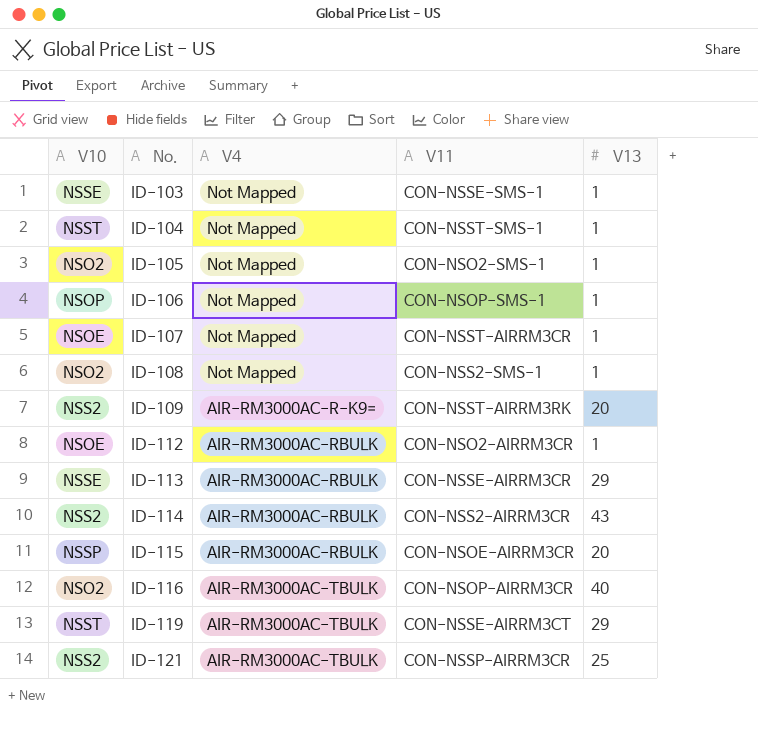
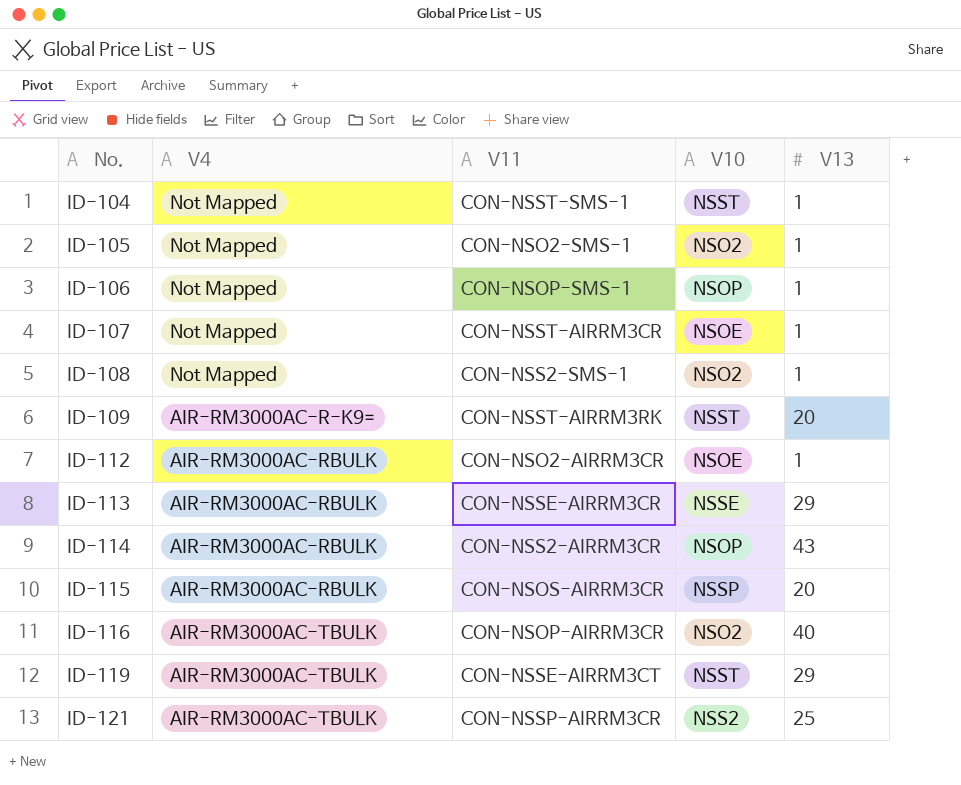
column V10 | position: 1 -> 4
row ID-103: NSSE | Not Mapped | CON-NSSE-SMS-1 | 1 -> none
ID-109 | V10: NSS2 -> NSST
ID-114 | V10: NSS2 -> NSOP
ID-115 | V11: CON-NSOE-AIRRM3CR -> CON-NSOS-AIRRM3CR

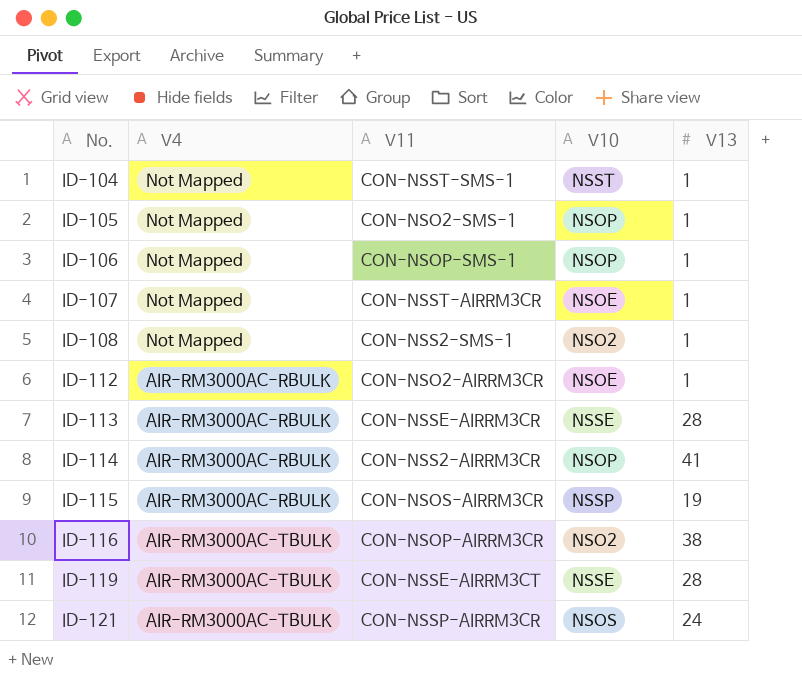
row ID-109: AIR-RM3000AC-R-K9= | CON-NSST-AIRRM3RK | NSST | 20 -> none
ID-105 | V10: NSO2 -> NSOP
ID-113 | V13: 29 -> 28
ID-114 | V13: 43 -> 41
ID-115 | V13: 20 -> 19
ID-116 | V13: 40 -> 38
ID-119 | V10: NSST -> NSSE
ID-119 | V13: 29 -> 28
ID-121 | V10: NSS2 -> NSOS
ID-121 | V13: 25 -> 24

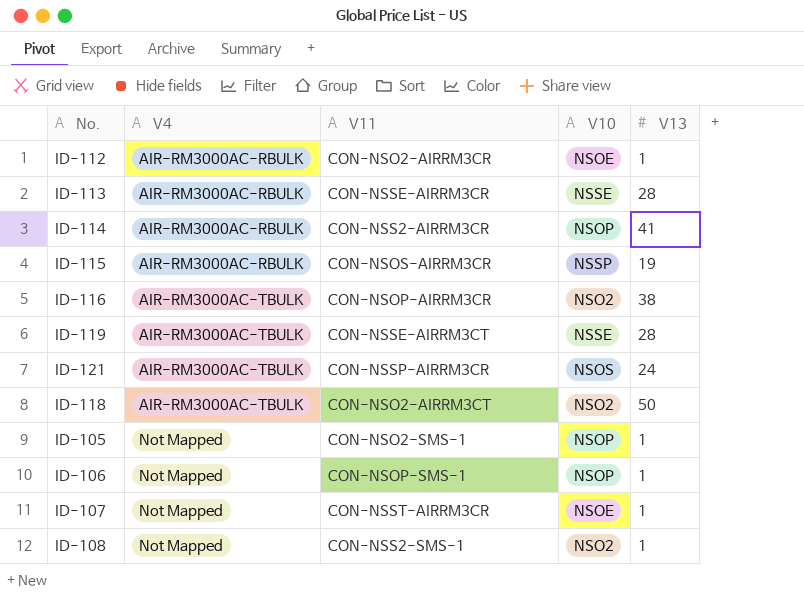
row order: No. ascending -> V4 ascending
row ID-104: Not Mapped | CON-NSST-SMS-1 | NSST | 1 -> none
row ID-118: none -> AIR-RM3000AC-TBULK | CON-NSO2-AIRRM3CT | NSO2 | 50

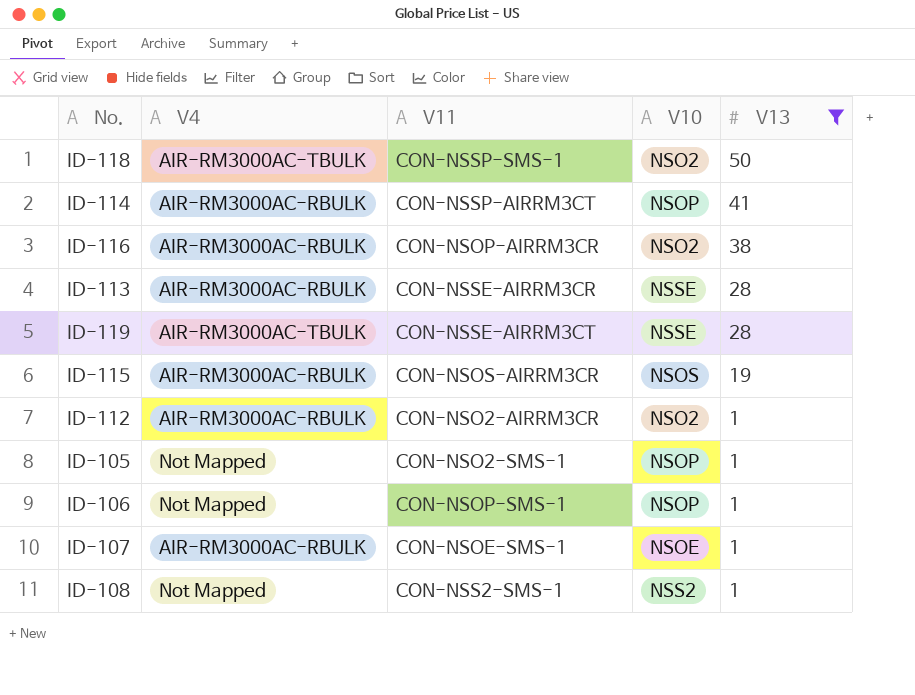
filter: none -> V13 != 24
row order: V4 ascending -> V13 descending
ID-118 | V11: CON-NSO2-AIRRM3CT -> CON-NSSP-SMS-1
ID-114 | V11: CON-NSS2-AIRRM3CR -> CON-NSSP-AIRRM3CT
ID-116 | V4: AIR-RM3000AC-TBULK -> AIR-RM3000AC-RBULK
ID-115 | V10: NSSP -> NSOS
ID-112 | V10: NSOE -> NSO2
ID-107 | V4: Not Mapped -> AIR-RM3000AC-RBULK
ID-107 | V11: CON-NSST-AIRRM3CR -> CON-NSOE-SMS-1
ID-108 | V10: NSO2 -> NSS2

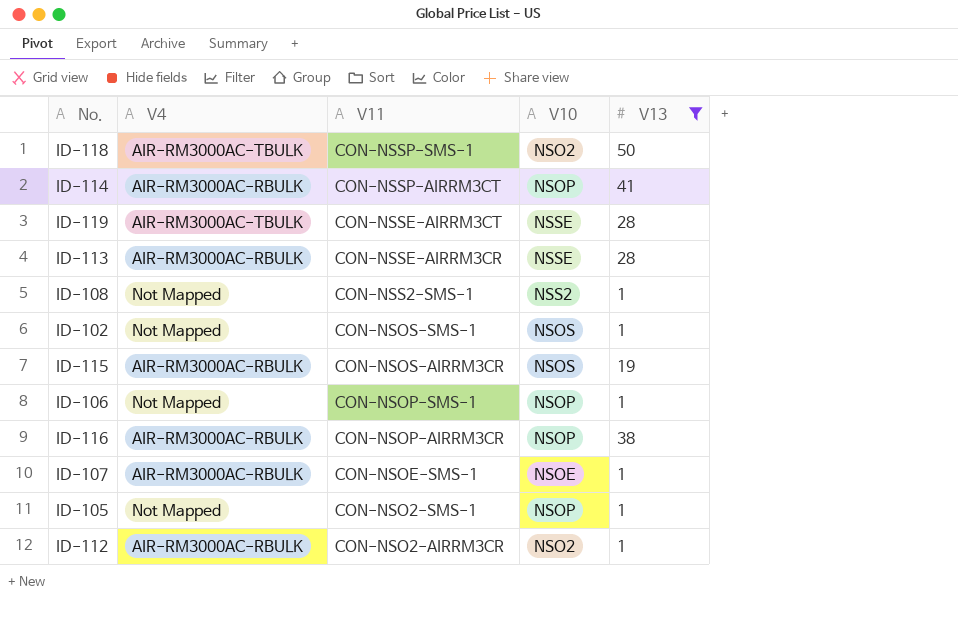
row order: V13 descending -> V11 descending
row ID-102: none -> Not Mapped | CON-NSOS-SMS-1 | NSOS | 1
ID-116 | V10: NSO2 -> NSOP

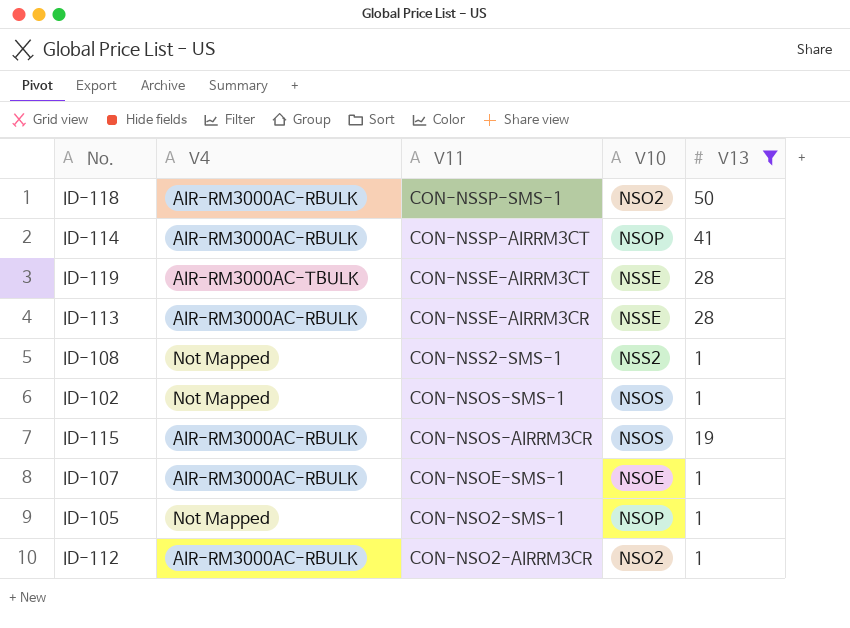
row ID-106: Not Mapped | CON-NSOP-SMS-1 | NSOP | 1 -> none
row ID-116: AIR-RM3000AC-RBULK | CON-NSOP-AIRRM3CR | NSOP | 38 -> none
ID-118 | V4: AIR-RM3000AC-TBULK -> AIR-RM3000AC-RBULK

